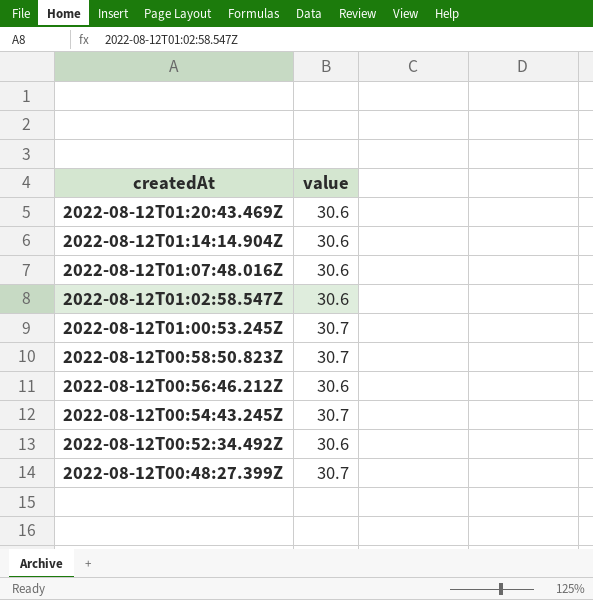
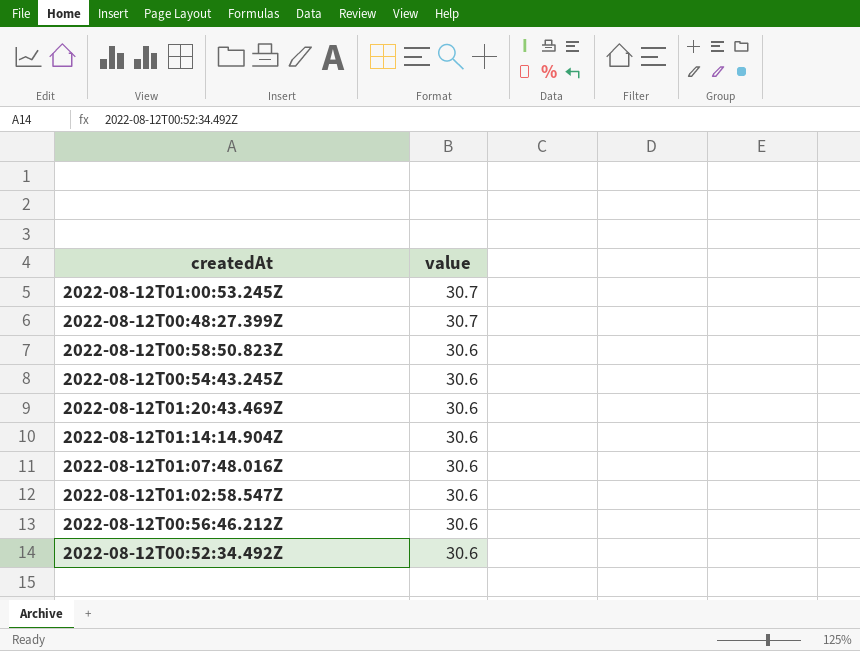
row order: createdAt descending -> value descending
2022-08-12T00:58:50.823Z | value: 30.7 -> 30.6
2022-08-12T00:54:43.245Z | value: 30.7 -> 30.6

